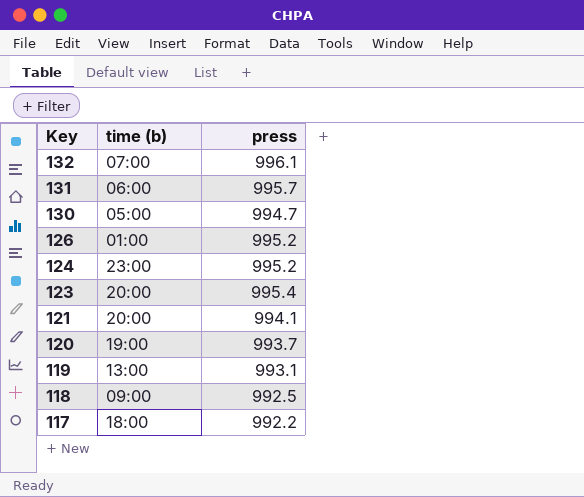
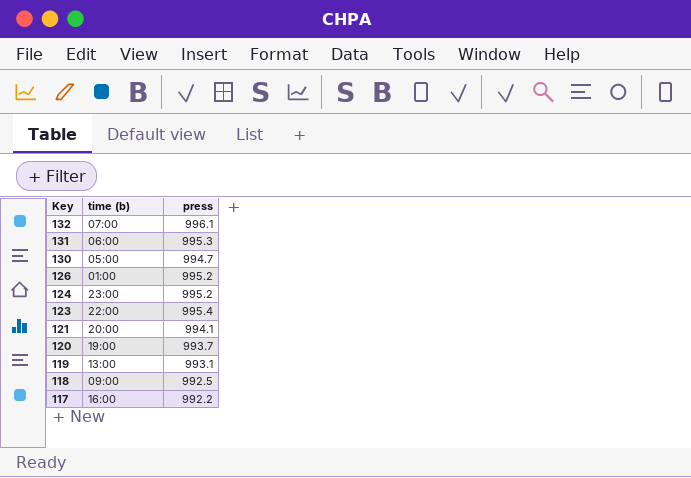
131 | press: 995.7 -> 995.3
123 | time (b): 20:00 -> 22:00
117 | time (b): 18:00 -> 16:00

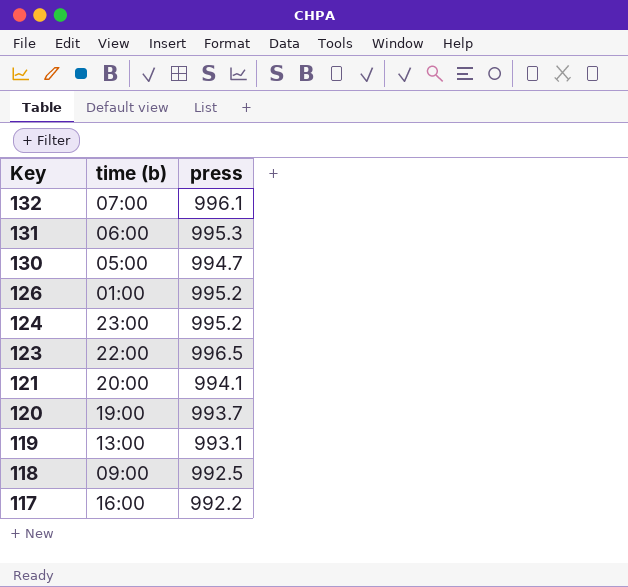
123 | press: 995.4 -> 996.5

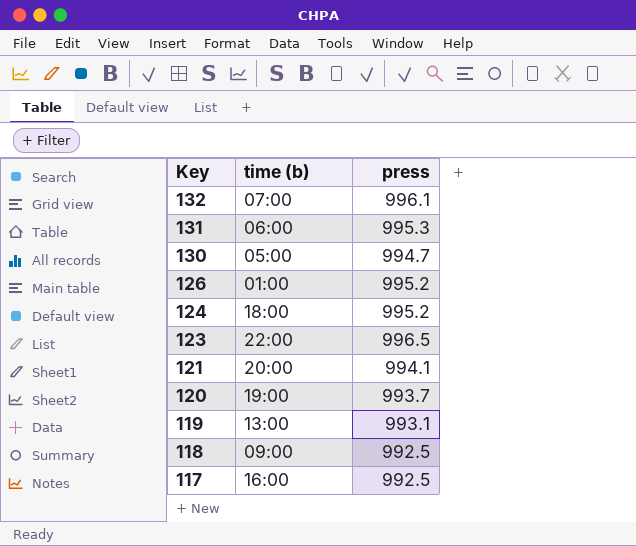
124 | time (b): 23:00 -> 18:00
117 | press: 992.2 -> 992.5

